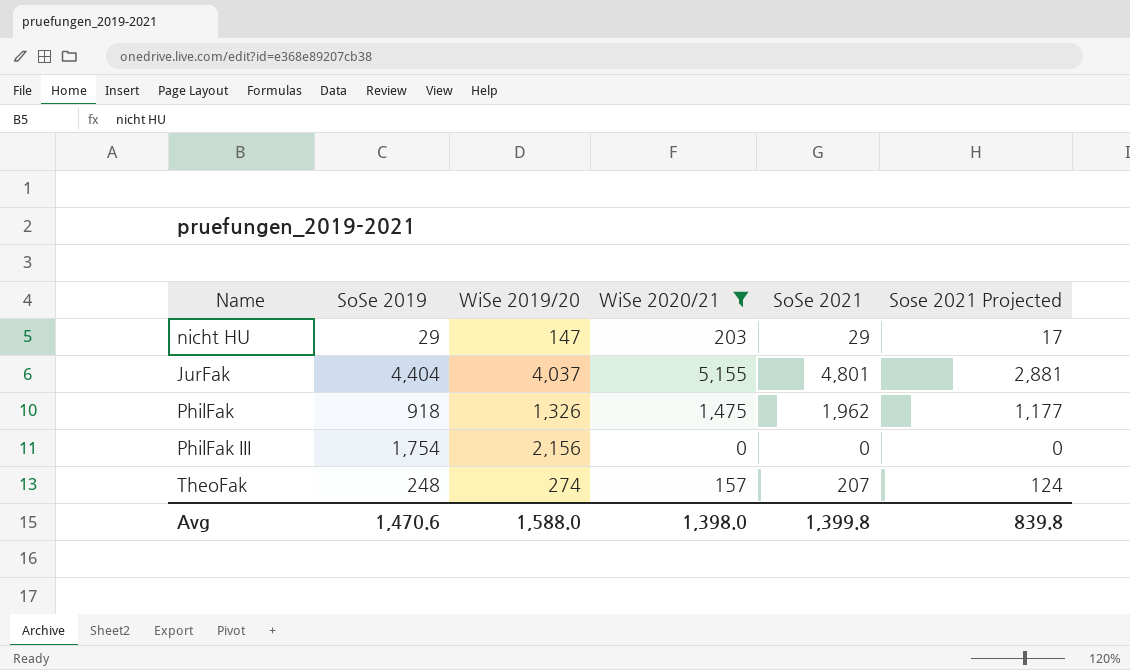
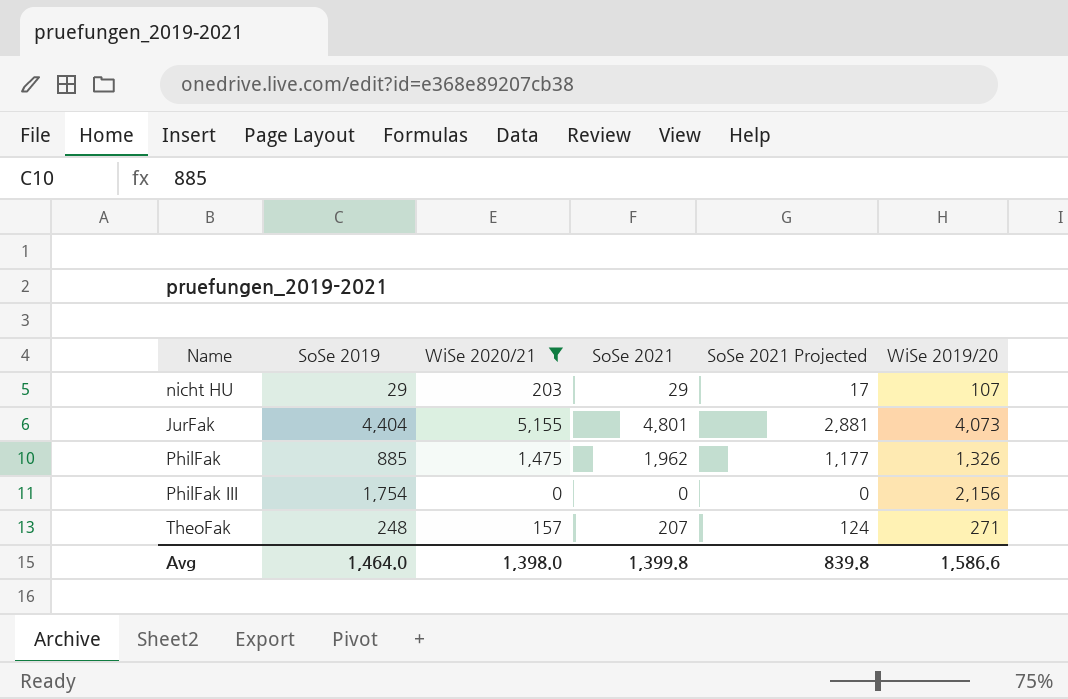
column name: Sose 2021 Projected -> SoSe 2021 Projected
column WiSe 2019/20 | position: 3 -> 6
nicht HU | WiSe 2019/20: 147 -> 107
JurFak | WiSe 2019/20: 4,037 -> 4,073
PhilFak | SoSe 2019: 918 -> 885
TheoFak | WiSe 2019/20: 274 -> 271
Avg | SoSe 2019: 1,470.6 -> 1,464.0
Avg | WiSe 2019/20: 1,588.0 -> 1,586.6

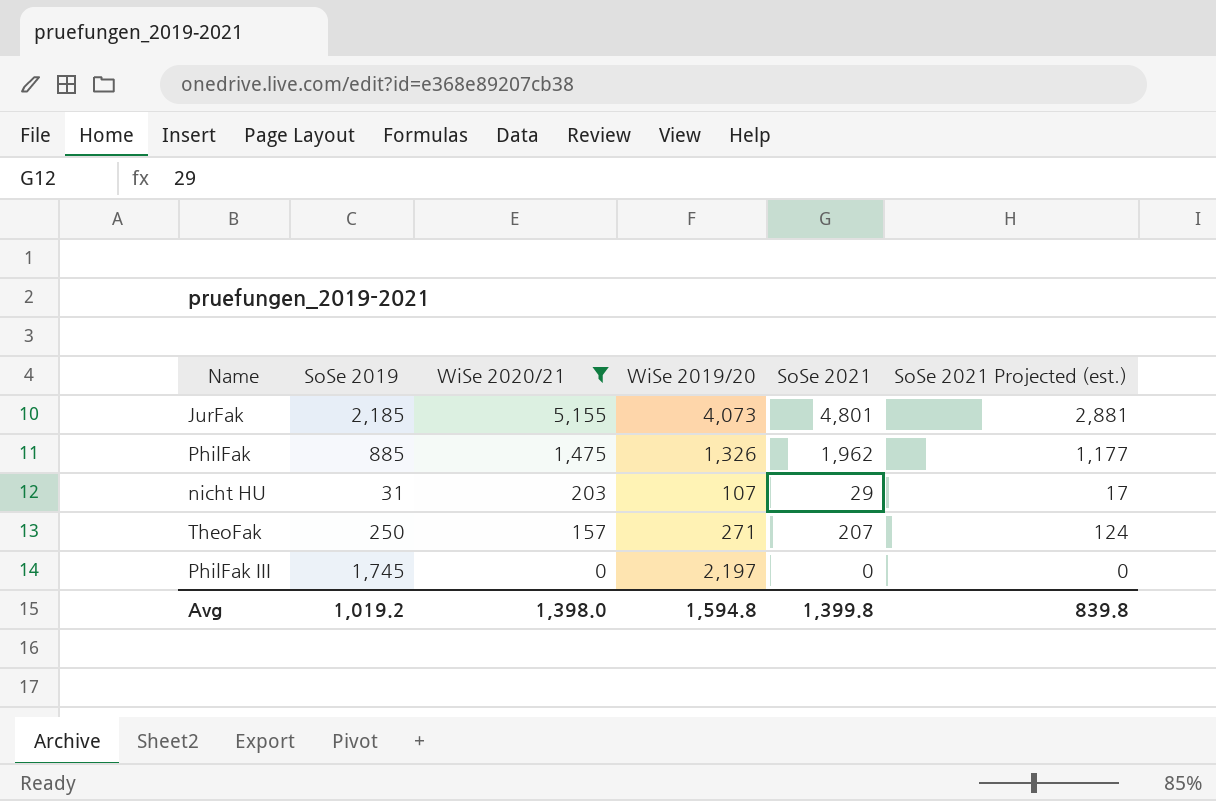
row order: none -> WiSe 2020/21 descending
column WiSe 2019/20 | position: 6 -> 4
column name: SoSe 2021 Projected -> SoSe 2021 Projected (est.)
JurFak | SoSe 2019: 4,404 -> 2,185
nicht HU | SoSe 2019: 29 -> 31
TheoFak | SoSe 2019: 248 -> 250
PhilFak III | SoSe 2019: 1,754 -> 1,745
PhilFak III | WiSe 2019/20: 2,156 -> 2,197
Avg | SoSe 2019: 1,464.0 -> 1,019.2
Avg | WiSe 2019/20: 1,586.6 -> 1,594.8

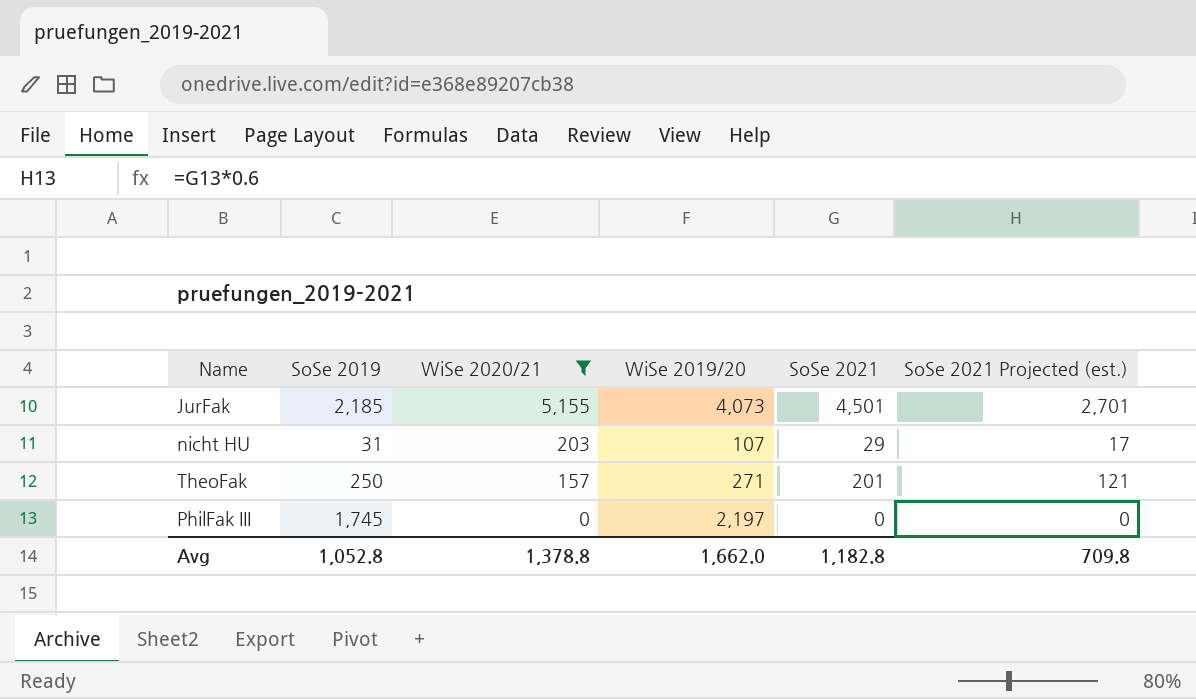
row PhilFak: 885 | 1,475 | 1,326 | 1,962 | 1,177 -> none
JurFak | SoSe 2021: 4,801 -> 4,501
JurFak | SoSe 2021 Projected (est.): 2,881 -> 2,701
TheoFak | SoSe 2021: 207 -> 201
TheoFak | SoSe 2021 Projected (est.): 124 -> 121
Avg | SoSe 2019: 1,019.2 -> 1,052.8
Avg | WiSe 2020/21: 1,398.0 -> 1,378.8
Avg | WiSe 2019/20: 1,594.8 -> 1,662.0
Avg | SoSe 2021: 1,399.8 -> 1,182.8
Avg | SoSe 2021 Projected (est.): 839.8 -> 709.8

